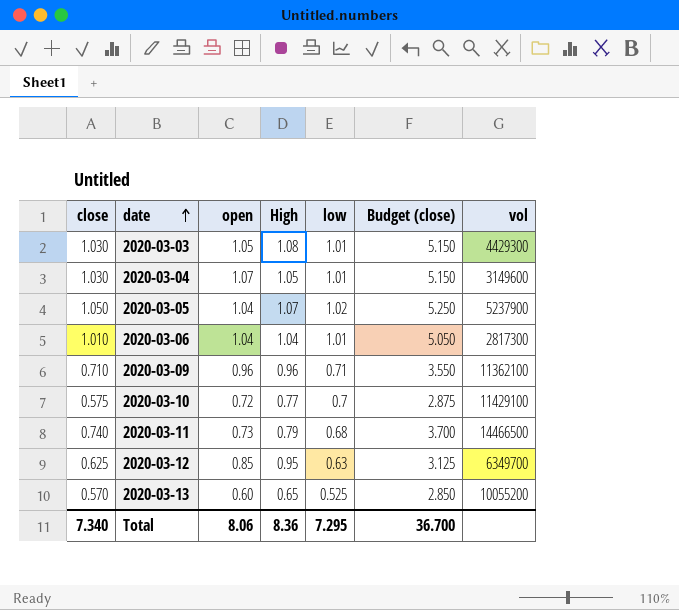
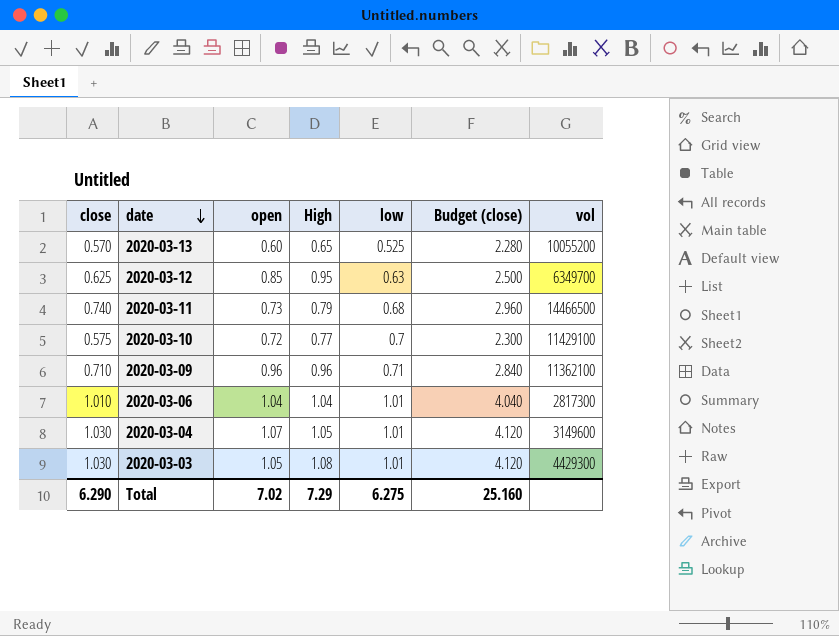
row order: date ascending -> date descending
column Budget (close) | formula: [close] * 5 -> [close] * 4
row 2020-03-05: 1.050 | 1.04 | 1.07 | 1.02 | 5.250 | 5237900 -> none
Total | close: 7.340 -> 6.290
Total | open: 8.06 -> 7.02
Total | High: 8.36 -> 7.29
Total | low: 7.295 -> 6.275
Total | Budget (close): 36.700 -> 25.160

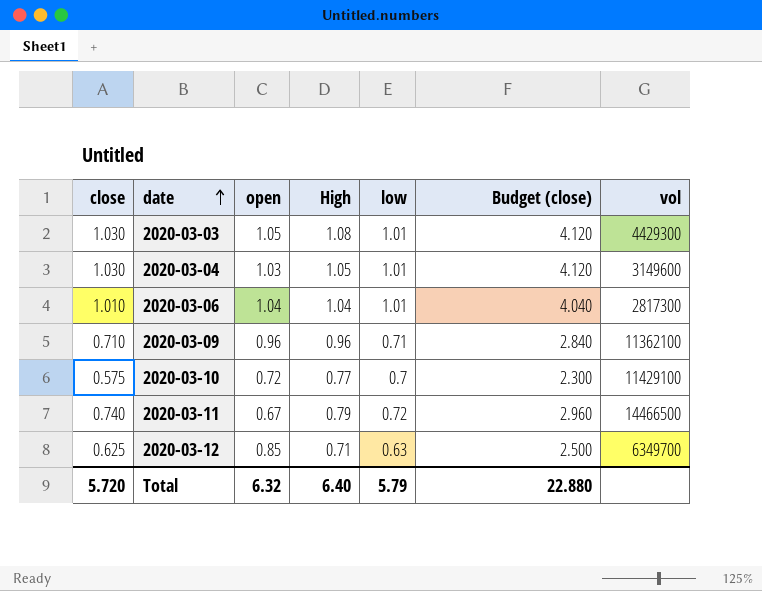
row order: date descending -> date ascending
row 2020-03-13: 0.570 | 0.60 | 0.65 | 0.525 | 2.280 | 10055200 -> none
2020-03-04 | open: 1.07 -> 1.03
2020-03-11 | open: 0.73 -> 0.67
2020-03-11 | low: 0.68 -> 0.72
2020-03-12 | High: 0.95 -> 0.71
Total | close: 6.290 -> 5.720
Total | open: 7.02 -> 6.32
Total | High: 7.29 -> 6.40
Total | low: 6.275 -> 5.79
Total | Budget (close): 25.160 -> 22.880

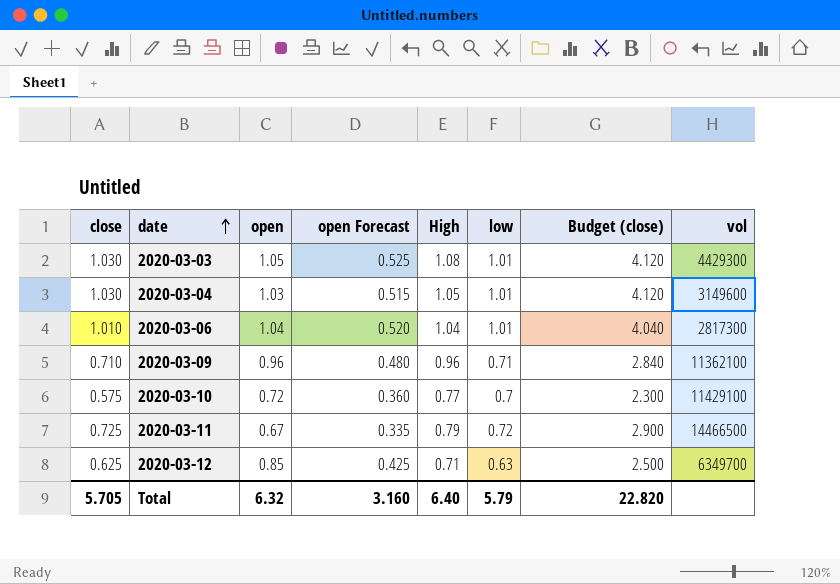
column open Forecast | formula: none -> [open] * 0.5
2020-03-11 | close: 0.740 -> 0.725
2020-03-11 | Budget (close): 2.960 -> 2.900
Total | close: 5.720 -> 5.705
Total | Budget (close): 22.880 -> 22.820

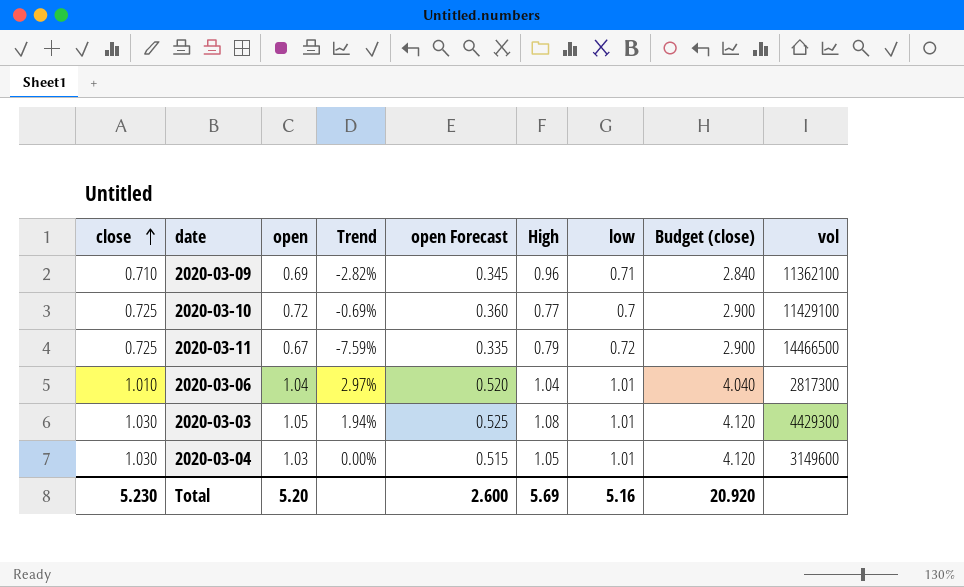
row order: date ascending -> close ascending
column Trend | formula: none -> ([open] - [close]) / [close]
row 2020-03-12: 0.625 | 0.85 | 0.425 | 0.71 | 0.63 | 2.500 | 6349700 -> none
2020-03-09 | open: 0.96 -> 0.69
2020-03-09 | open Forecast: 0.480 -> 0.345
2020-03-10 | close: 0.575 -> 0.725
2020-03-10 | Budget (close): 2.300 -> 2.900
Total | close: 5.705 -> 5.230
Total | open: 6.32 -> 5.20
Total | open Forecast: 3.160 -> 2.600
Total | High: 6.40 -> 5.69
Total | low: 5.79 -> 5.16
Total | Budget (close): 22.820 -> 20.920

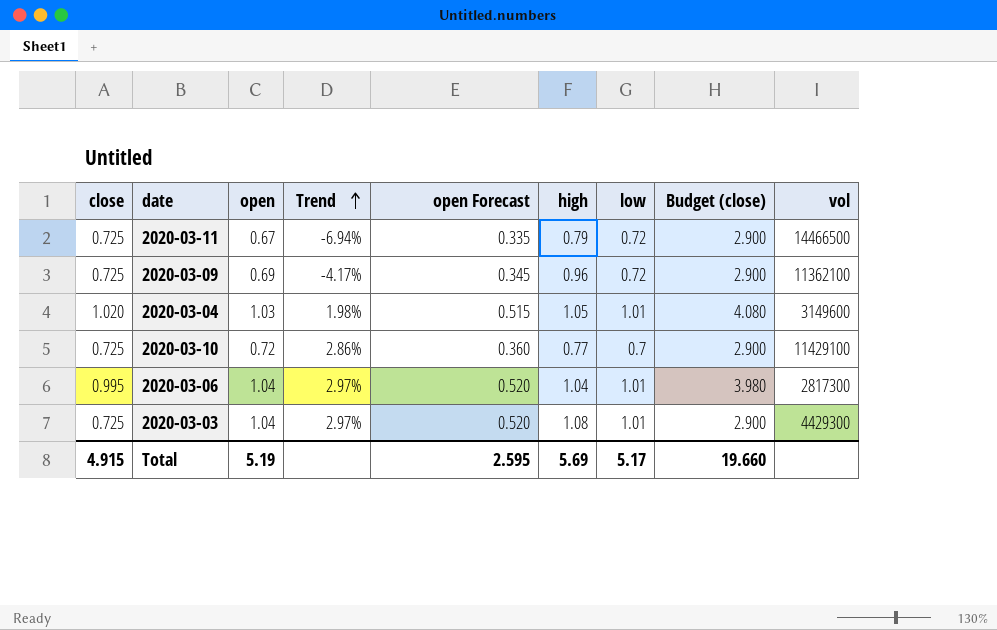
row order: close ascending -> Trend ascending
column Trend | formula: ([open] - [close]) / [close] -> ([open] - [low]) / [low]
column name: High -> high
2020-03-09 | close: 0.710 -> 0.725
2020-03-09 | low: 0.71 -> 0.72
2020-03-09 | Budget (close): 2.840 -> 2.900
2020-03-04 | close: 1.030 -> 1.020
2020-03-04 | Budget (close): 4.120 -> 4.080
2020-03-06 | close: 1.010 -> 0.995
2020-03-06 | Budget (close): 4.040 -> 3.980
2020-03-03 | close: 1.030 -> 0.725
2020-03-03 | open: 1.05 -> 1.04
2020-03-03 | open Forecast: 0.525 -> 0.520
2020-03-03 | Budget (close): 4.120 -> 2.900
Total | close: 5.230 -> 4.915
Total | open: 5.20 -> 5.19
Total | open Forecast: 2.600 -> 2.595
Total | low: 5.16 -> 5.17
Total | Budget (close): 20.920 -> 19.660

